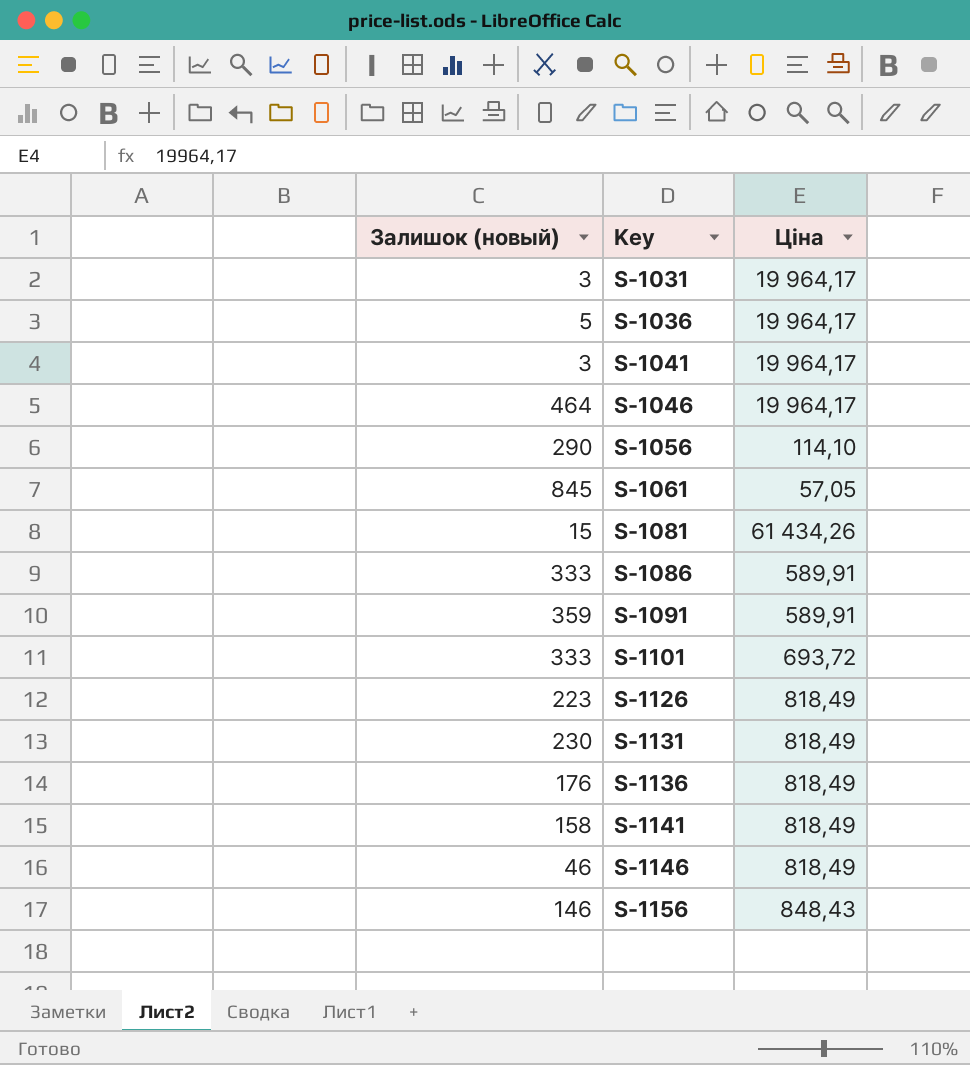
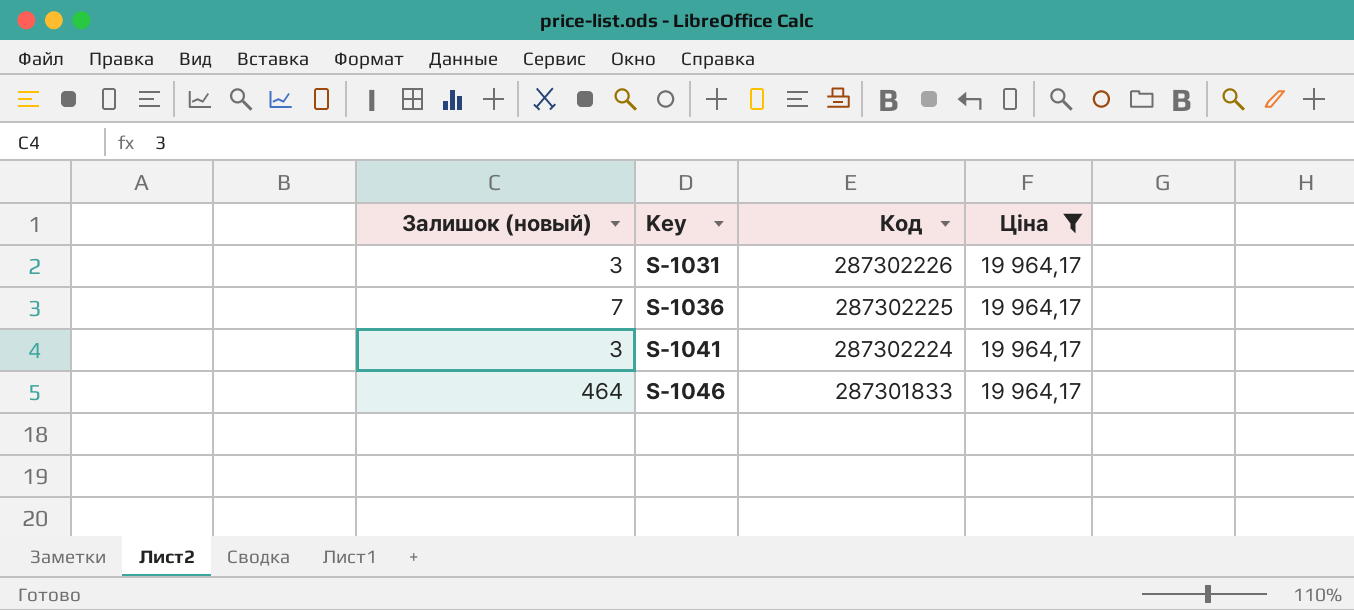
filter: none -> Ціна = 19 964,17
column Код | position: none -> 3
S-1036 | Залишок (новый): 5 -> 7

